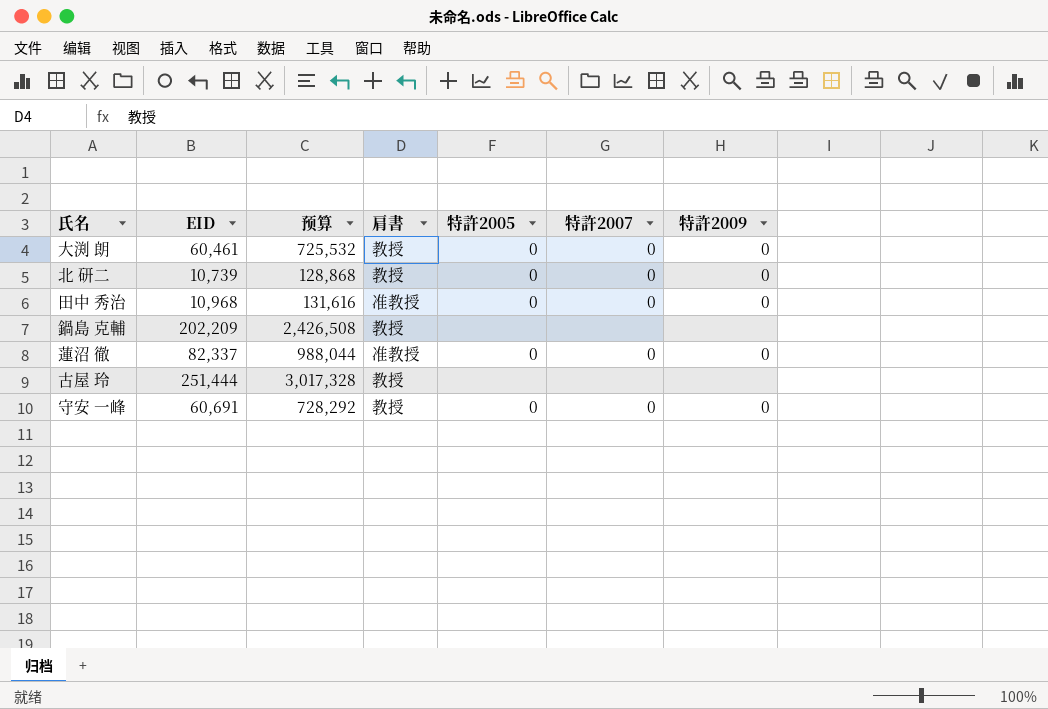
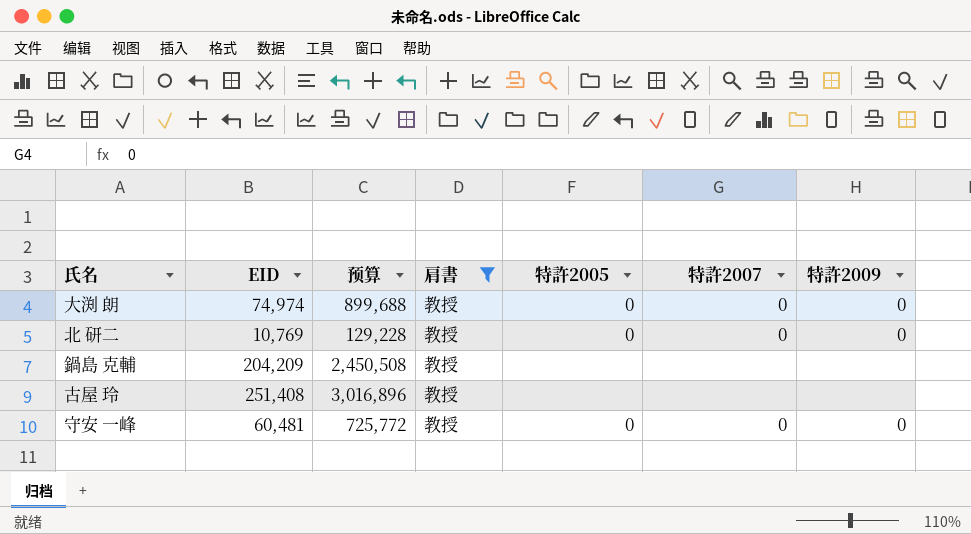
filter: none -> 肩書 = 教授
大渕 朗 | EID: 60,461 -> 74,974
大渕 朗 | 预算: 725,532 -> 899,688
北 研二 | EID: 10,739 -> 10,769
北 研二 | 预算: 128,868 -> 129,228
鍋島 克輔 | EID: 202,209 -> 204,209
鍋島 克輔 | 预算: 2,426,508 -> 2,450,508
古屋 玲 | EID: 251,444 -> 251,408
古屋 玲 | 预算: 3,017,328 -> 3,016,896
守安 一峰 | EID: 60,691 -> 60,481
守安 一峰 | 预算: 728,292 -> 725,772

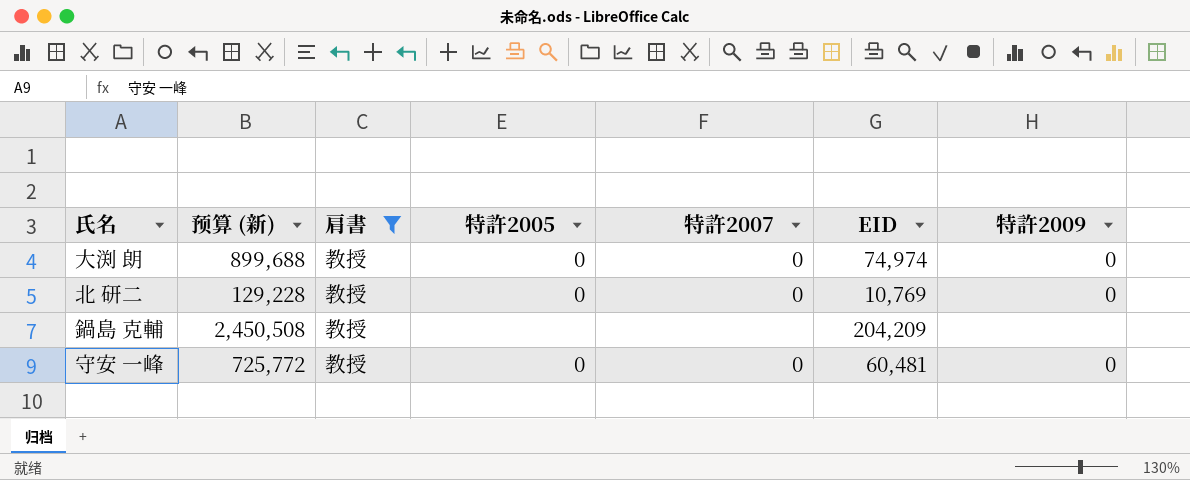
column name: 预算 -> 预算 (新)
column EID | position: 2 -> 6
row 古屋 玲: 251,408 | 3,016,896 | 教授 | none | none | none -> none

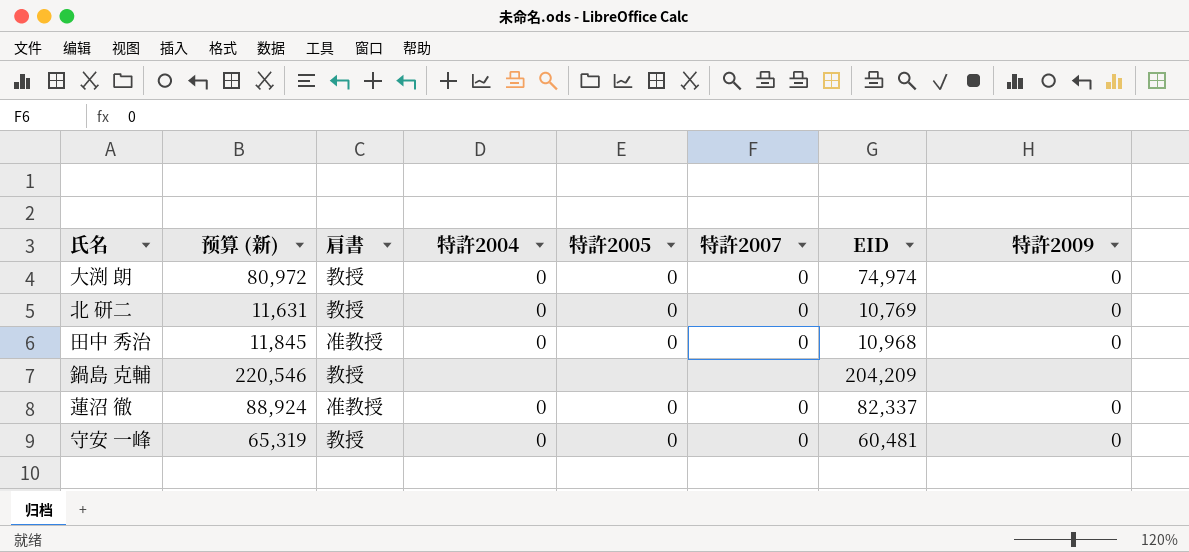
filter: 肩書 = 教授 -> none
column 预算 (新) | formula: [EID] * 12 -> [EID] * 1.08
column 特許2004 | position: none -> 4

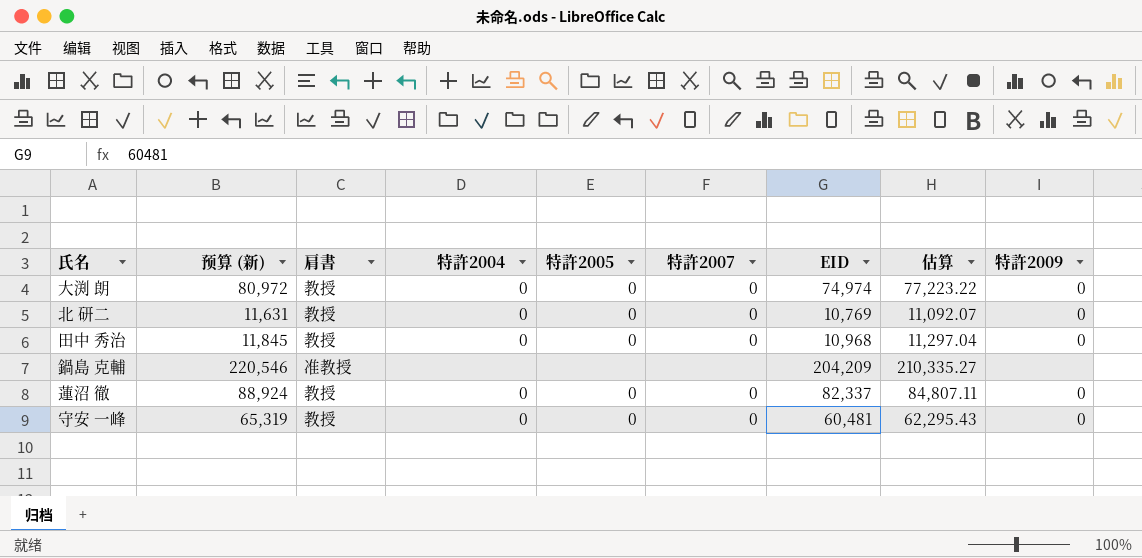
column 估算 | formula: none -> [EID] * 1.03
田中 秀治 | 肩書: 准教授 -> 教授
鍋島 克輔 | 肩書: 教授 -> 准教授
蓮沼 徹 | 肩書: 准教授 -> 教授

